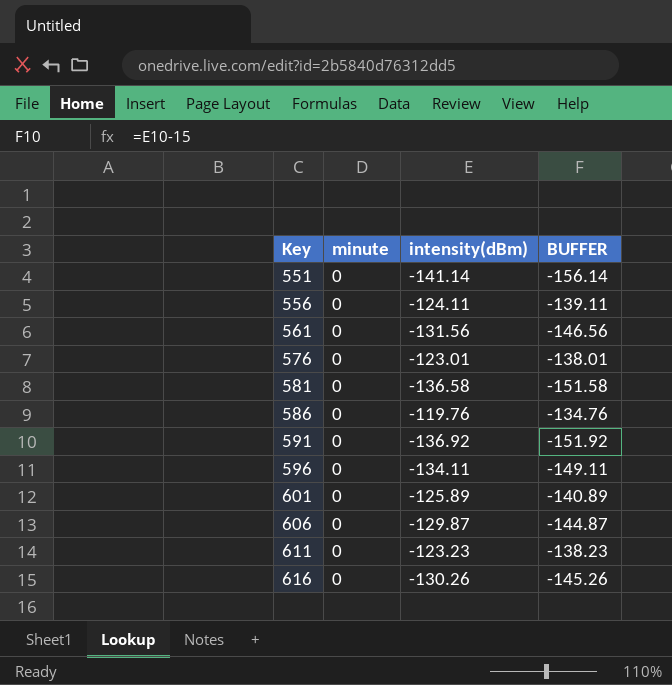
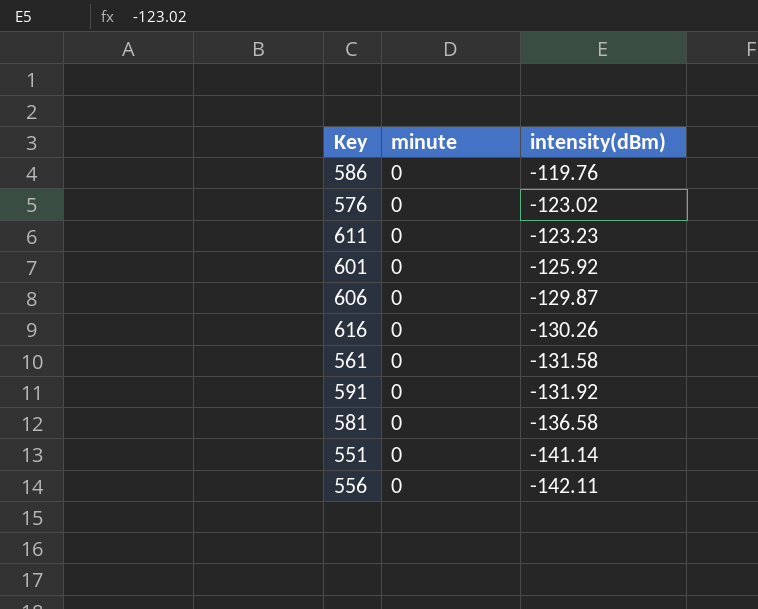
row order: Key ascending -> intensity(dBm) descending
column BUFFER | formula: [intensity(dBm)] - 15 -> none
row 596: 0 | -134.11 | -149.11 -> none
576 | intensity(dBm): -123.01 -> -123.02
601 | intensity(dBm): -125.89 -> -125.92
561 | intensity(dBm): -131.56 -> -131.58
591 | intensity(dBm): -136.92 -> -131.92
556 | intensity(dBm): -124.11 -> -142.11

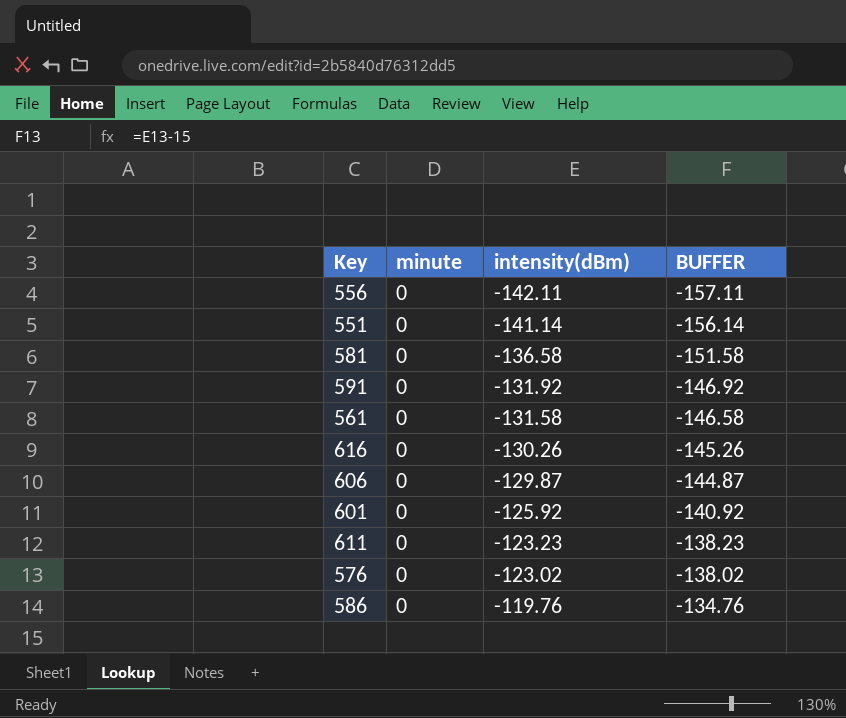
row order: intensity(dBm) descending -> intensity(dBm) ascending
column BUFFER | formula: none -> [intensity(dBm)] - 15

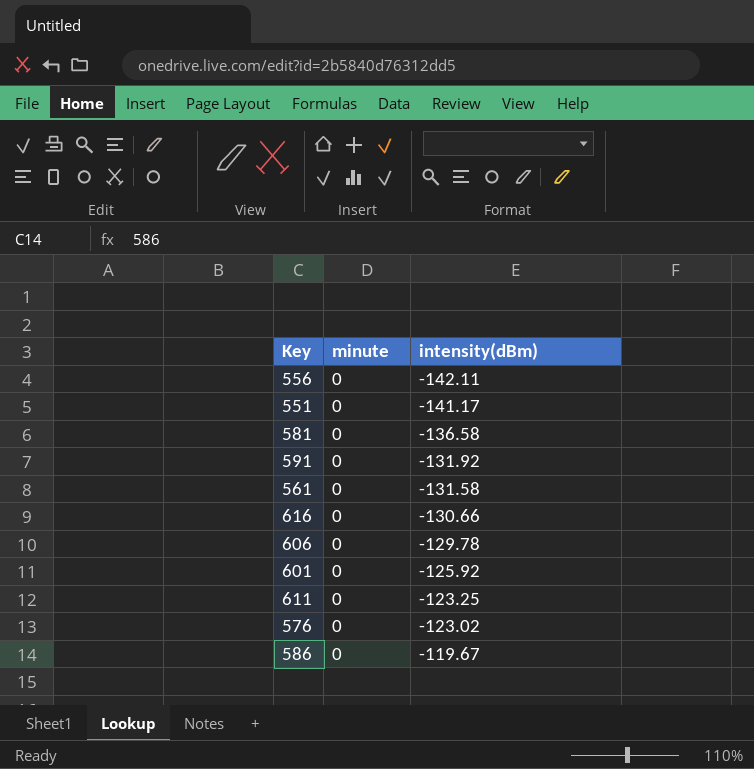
column BUFFER | formula: [intensity(dBm)] - 15 -> none
551 | intensity(dBm): -141.14 -> -141.17
616 | intensity(dBm): -130.26 -> -130.66
606 | intensity(dBm): -129.87 -> -129.78
611 | intensity(dBm): -123.23 -> -123.25
586 | intensity(dBm): -119.76 -> -119.67

